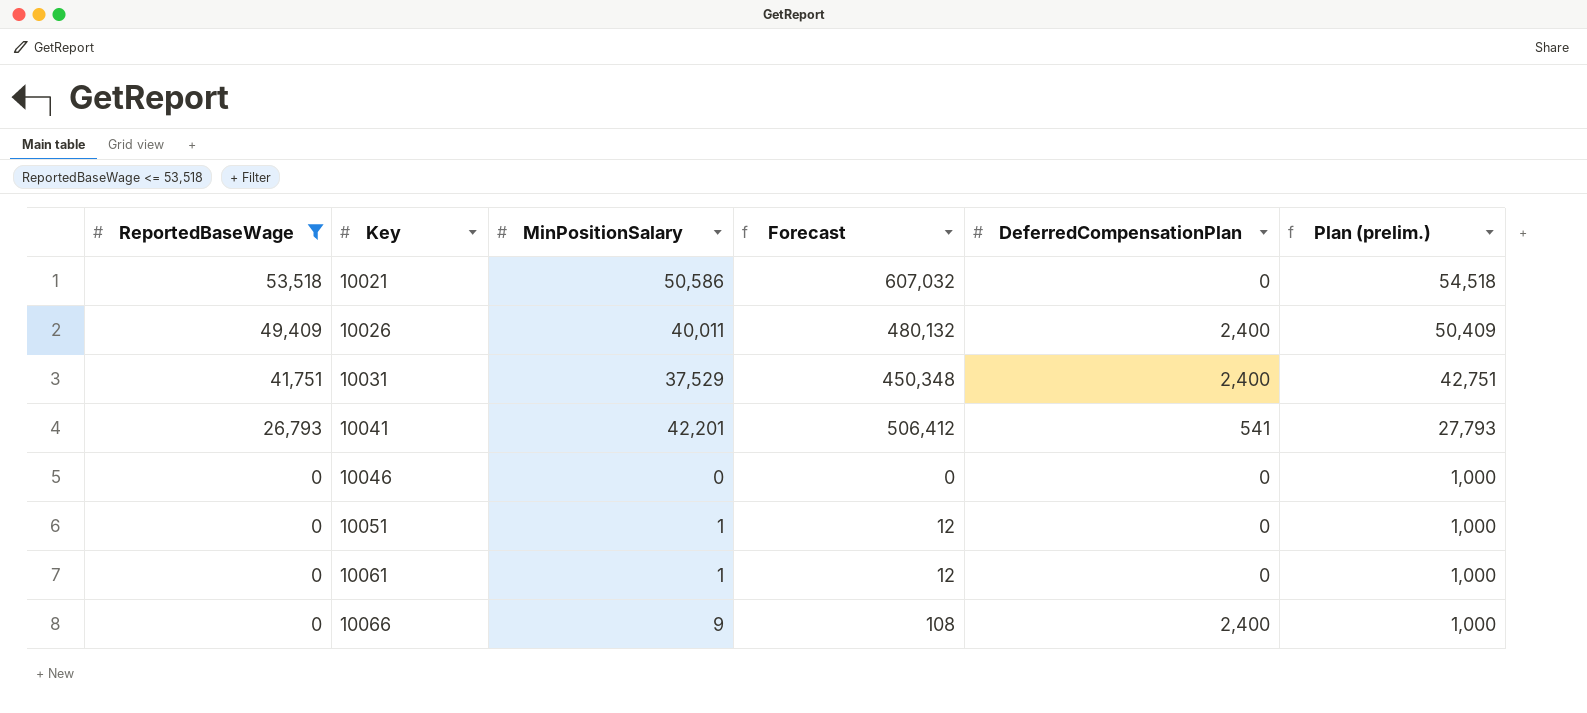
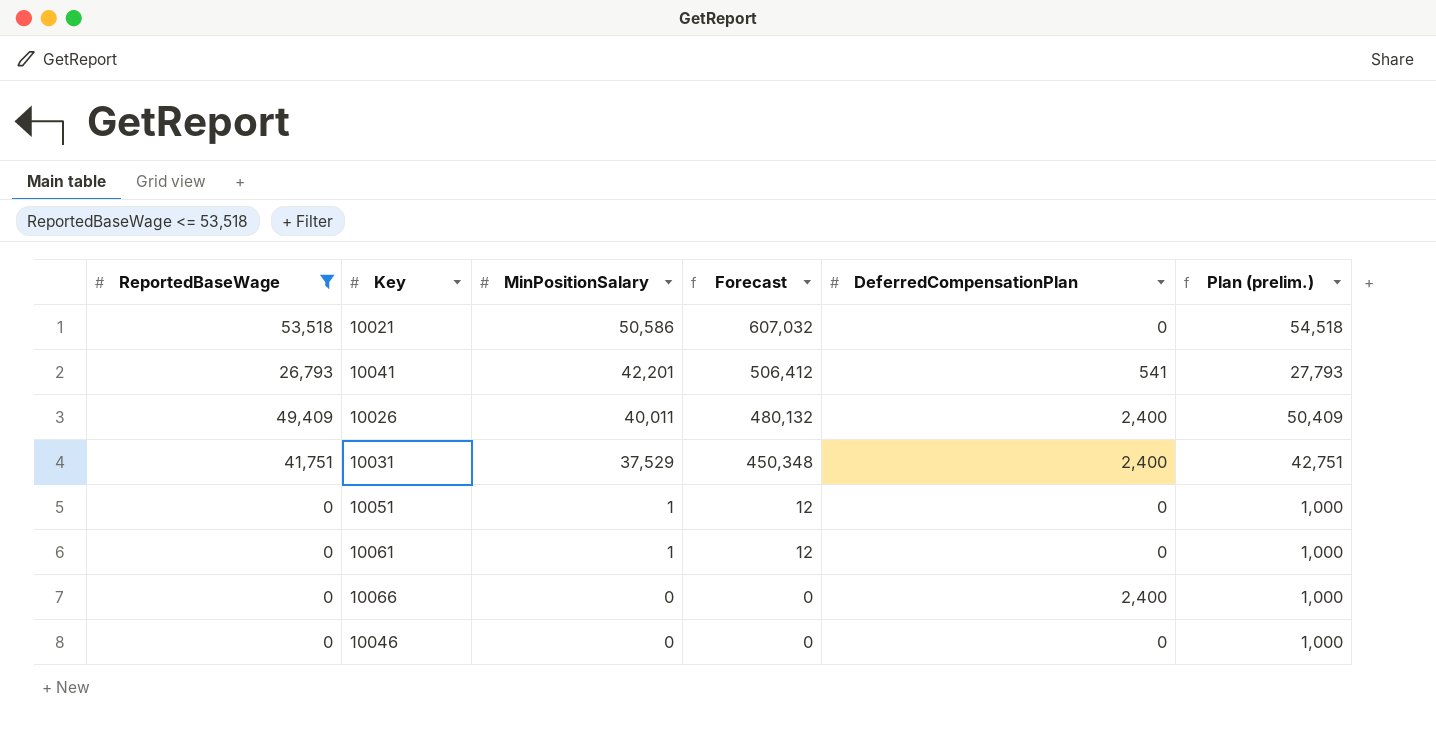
row order: ReportedBaseWage descending -> MinPositionSalary descending
10066 | MinPositionSalary: 9 -> 0
10066 | Forecast: 108 -> 0

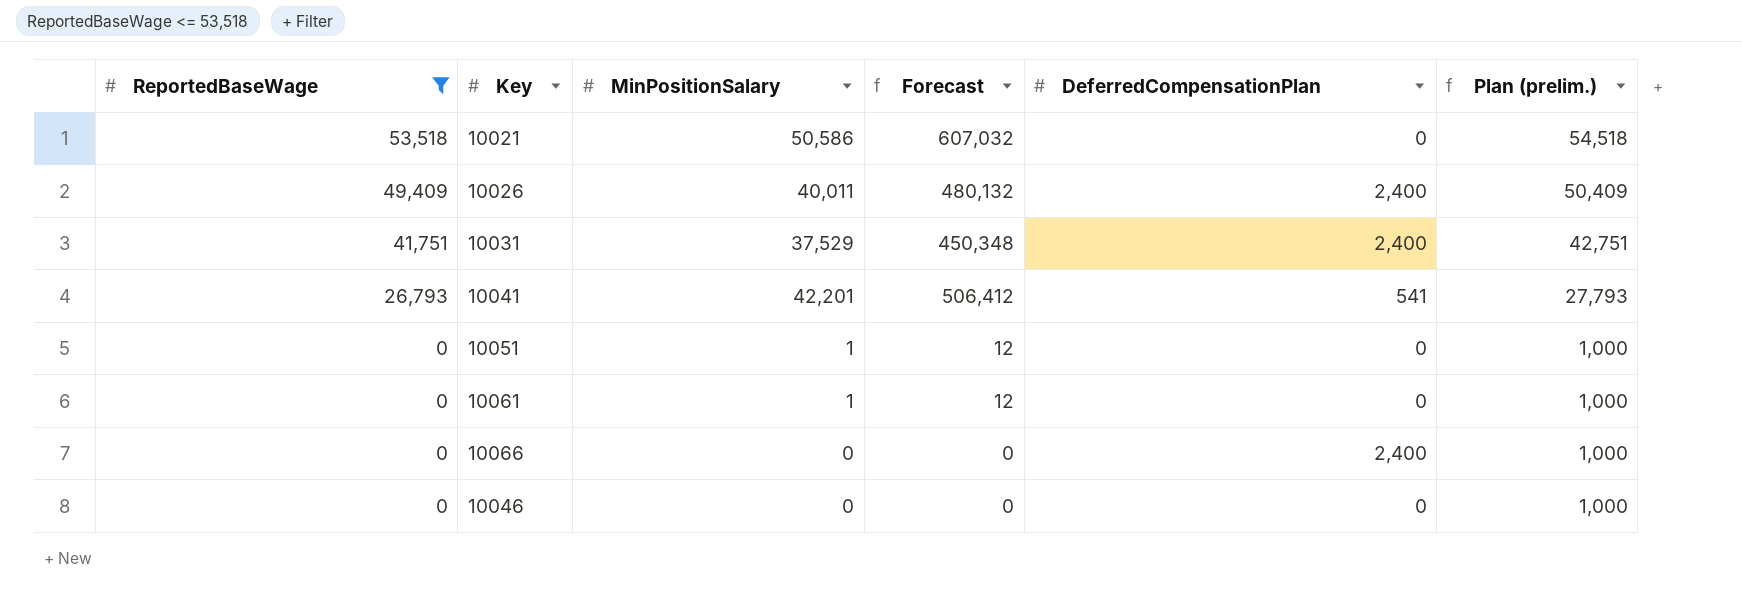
row order: MinPositionSalary descending -> ReportedBaseWage descending

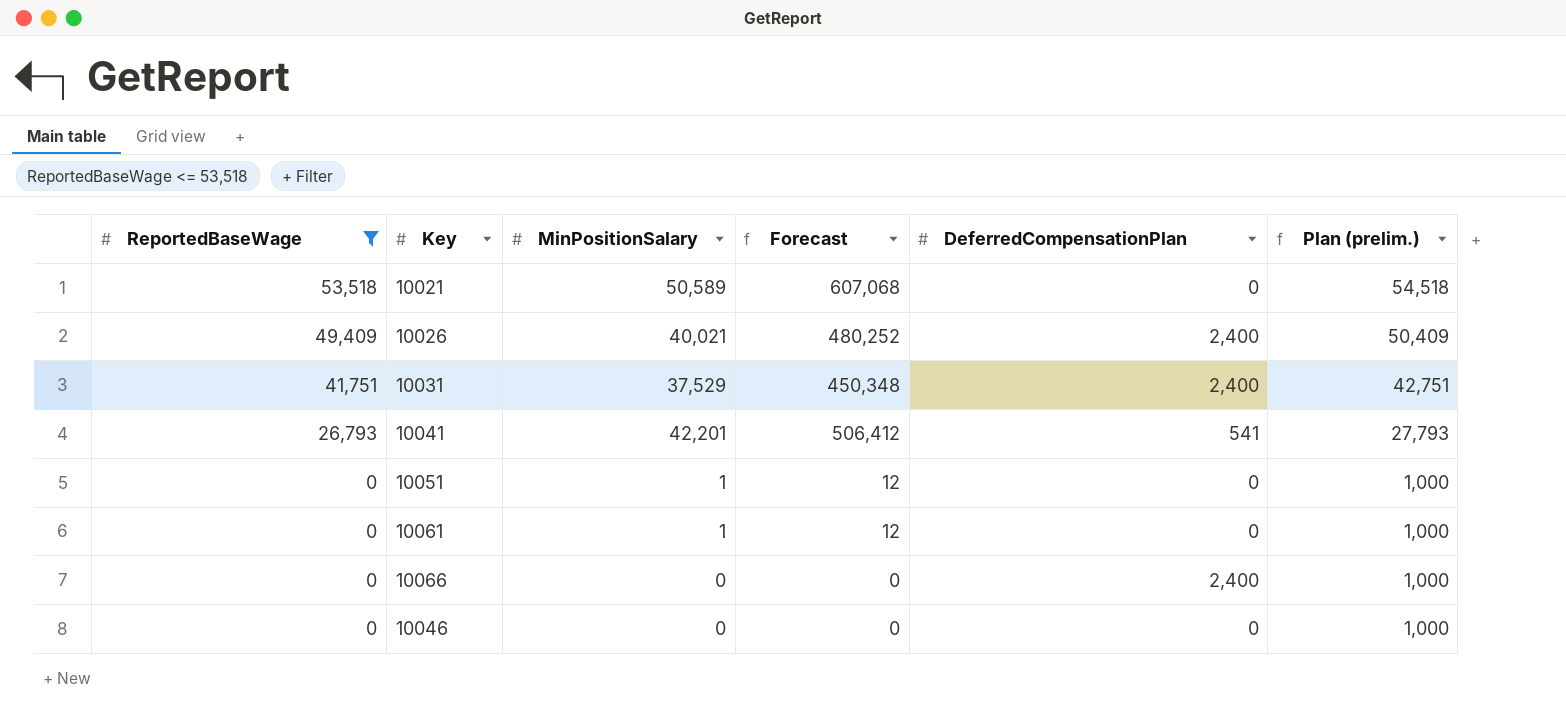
10021 | MinPositionSalary: 50,586 -> 50,589
10021 | Forecast: 607,032 -> 607,068
10026 | MinPositionSalary: 40,011 -> 40,021
10026 | Forecast: 480,132 -> 480,252

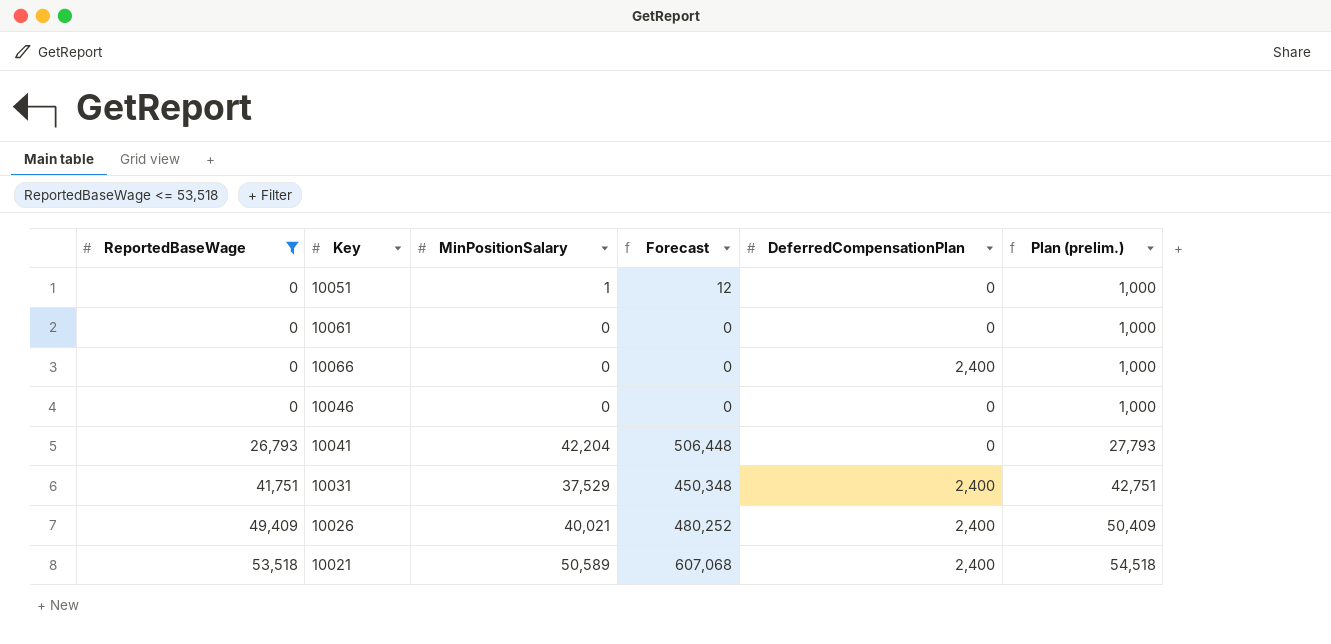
row order: ReportedBaseWage descending -> ReportedBaseWage ascending
10061 | MinPositionSalary: 1 -> 0
10061 | Forecast: 12 -> 0
10041 | MinPositionSalary: 42,201 -> 42,204
10041 | Forecast: 506,412 -> 506,448
10041 | DeferredCompensationPlan: 541 -> 0
10021 | DeferredCompensationPlan: 0 -> 2,400

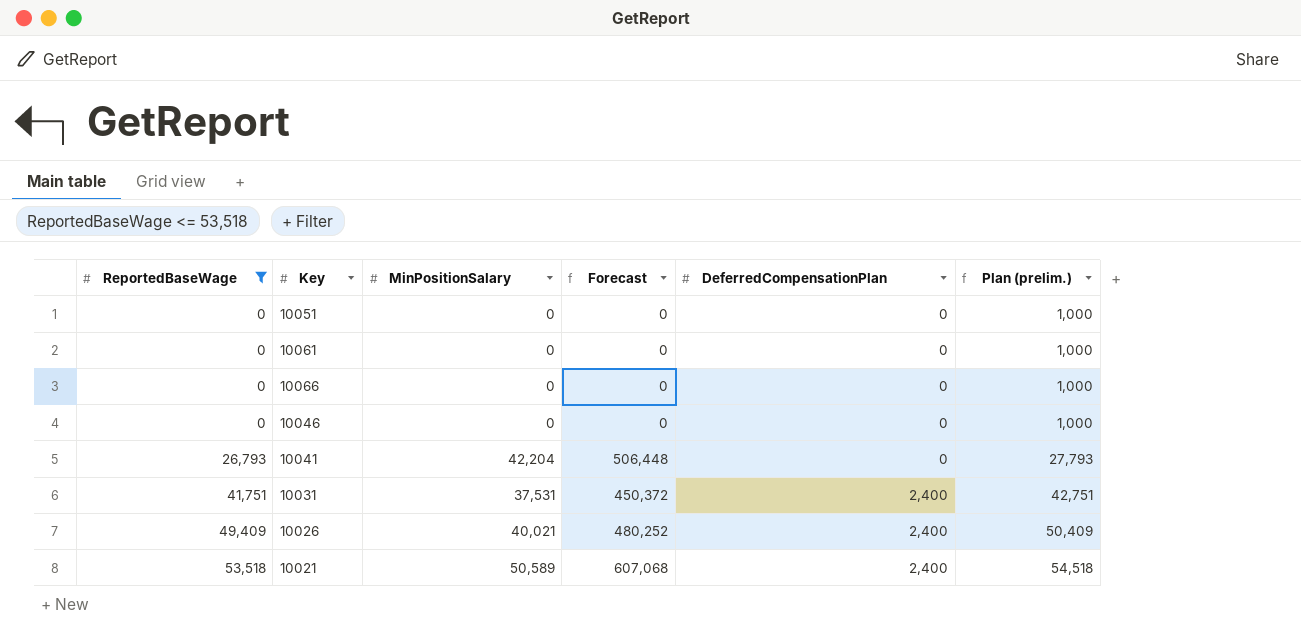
10051 | MinPositionSalary: 1 -> 0
10051 | Forecast: 12 -> 0
10066 | DeferredCompensationPlan: 2,400 -> 0
10031 | MinPositionSalary: 37,529 -> 37,531
10031 | Forecast: 450,348 -> 450,372

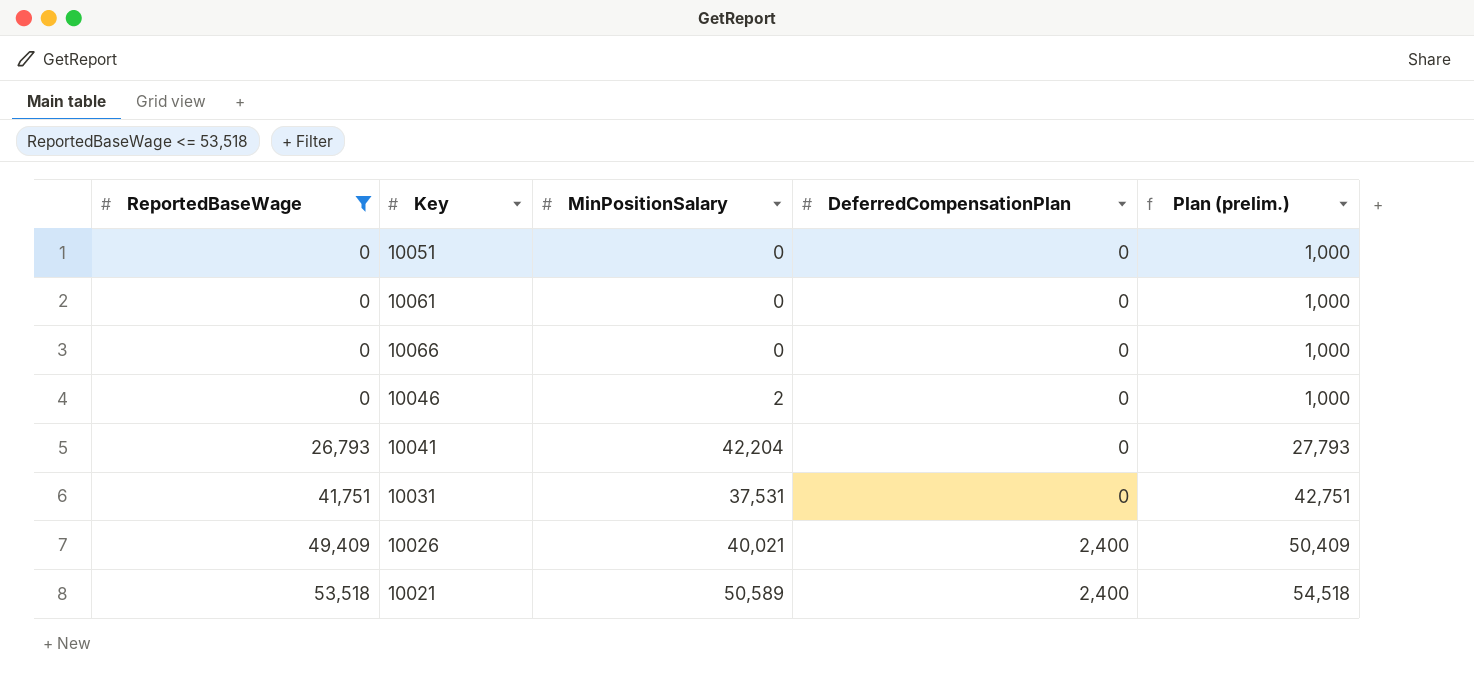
column Forecast | formula: [MinPositionSalary] * 12 -> none
10046 | MinPositionSalary: 0 -> 2
10031 | DeferredCompensationPlan: 2,400 -> 0

